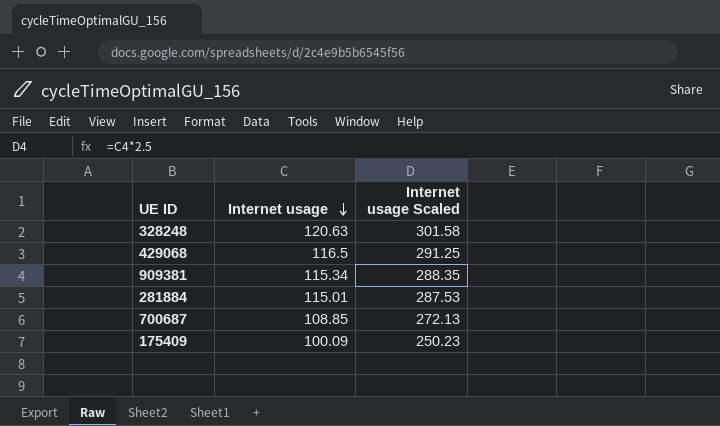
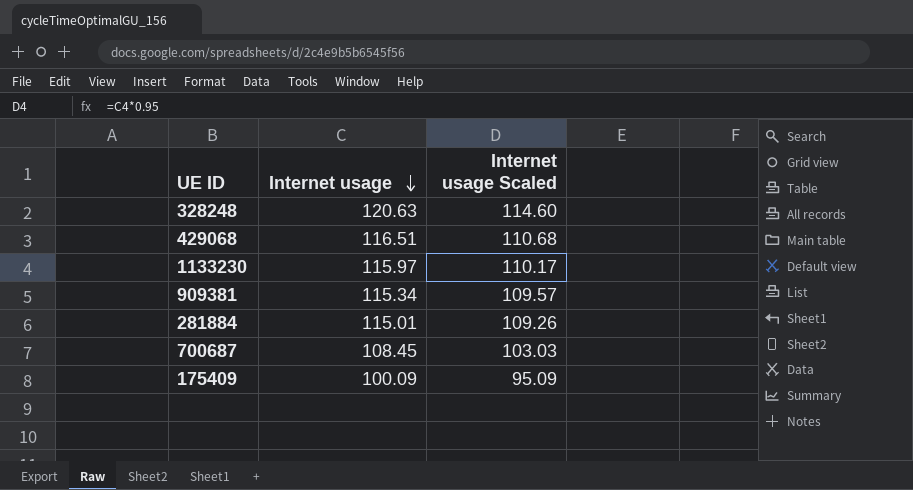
column Internet usage Scaled | formula: [Internet usage] * 2.5 -> [Internet usage] * 0.95
429068 | Internet usage: 116.5 -> 116.51
row 1133230: none -> 115.97 | 110.17
700687 | Internet usage: 108.85 -> 108.45

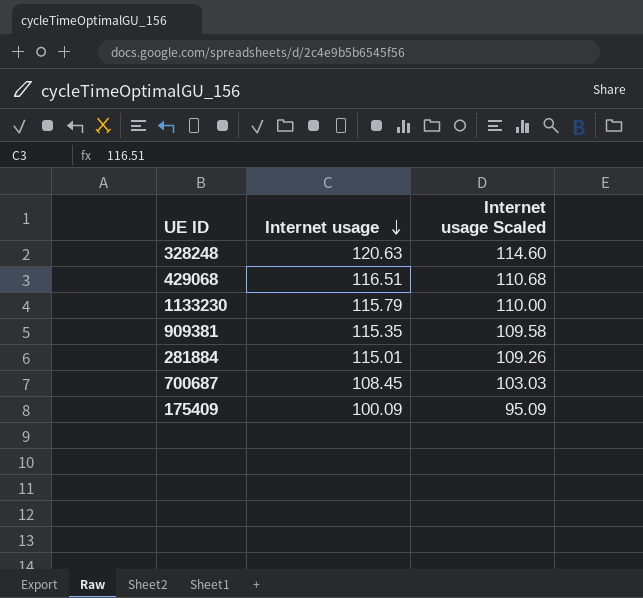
1133230 | Internet usage: 115.97 -> 115.79
1133230 | Internet usage Scaled: 110.17 -> 110.00
909381 | Internet usage: 115.34 -> 115.35
909381 | Internet usage Scaled: 109.57 -> 109.58

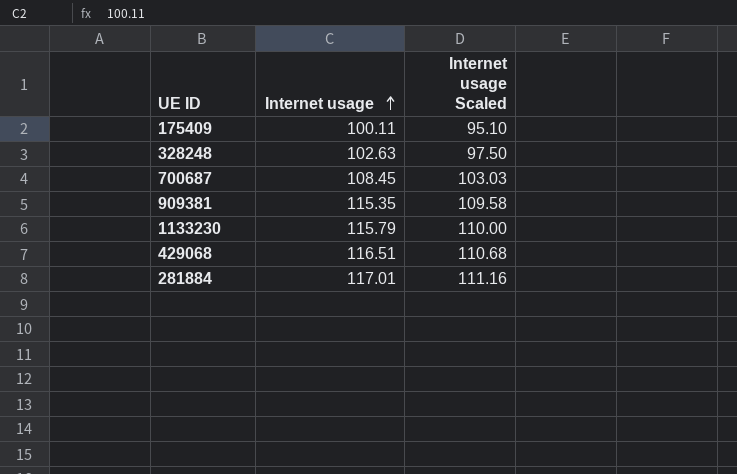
row order: Internet usage descending -> Internet usage ascending
175409 | Internet usage: 100.09 -> 100.11
175409 | Internet usage Scaled: 95.09 -> 95.10
328248 | Internet usage: 120.63 -> 102.63
328248 | Internet usage Scaled: 114.60 -> 97.50
281884 | Internet usage: 115.01 -> 117.01
281884 | Internet usage Scaled: 109.26 -> 111.16

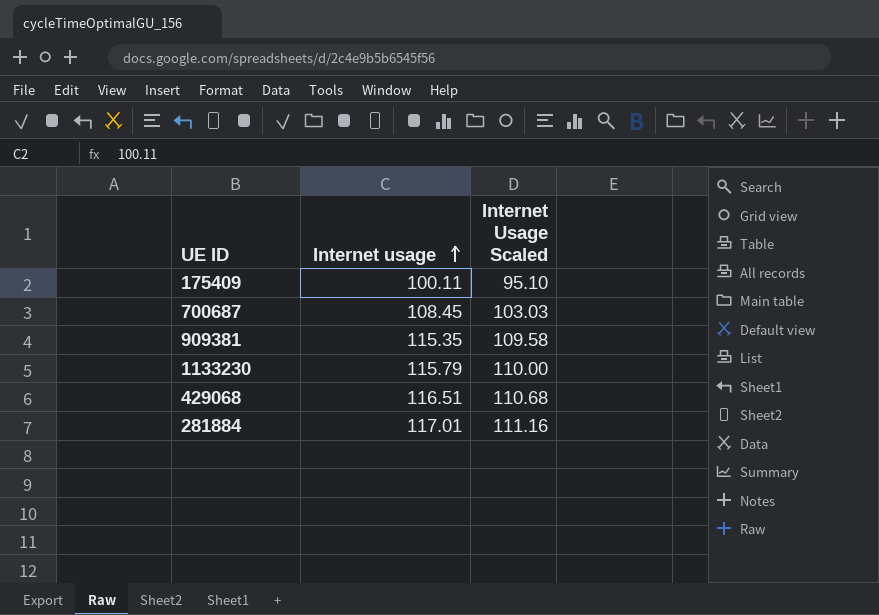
column name: Internet usage Scaled -> Internet Usage Scaled
row 328248: 102.63 | 97.50 -> none

